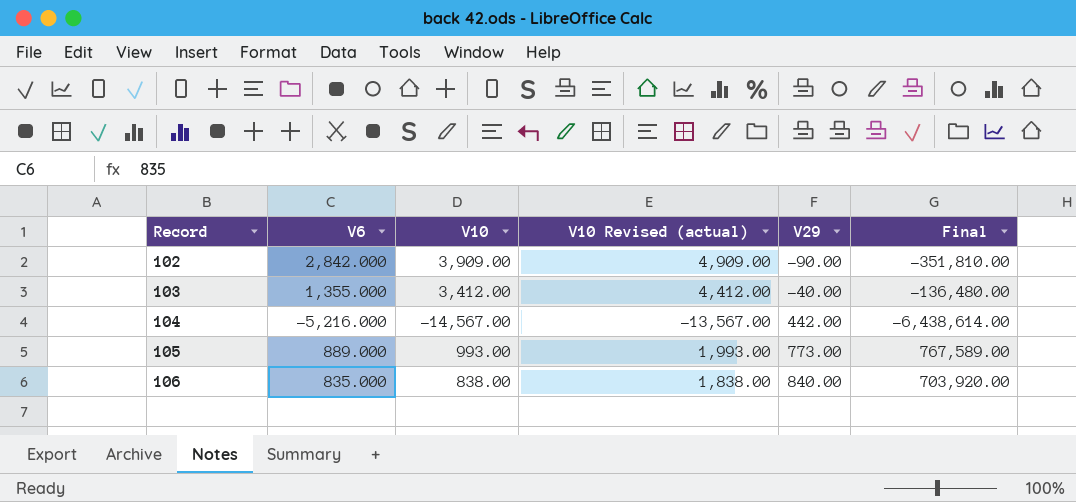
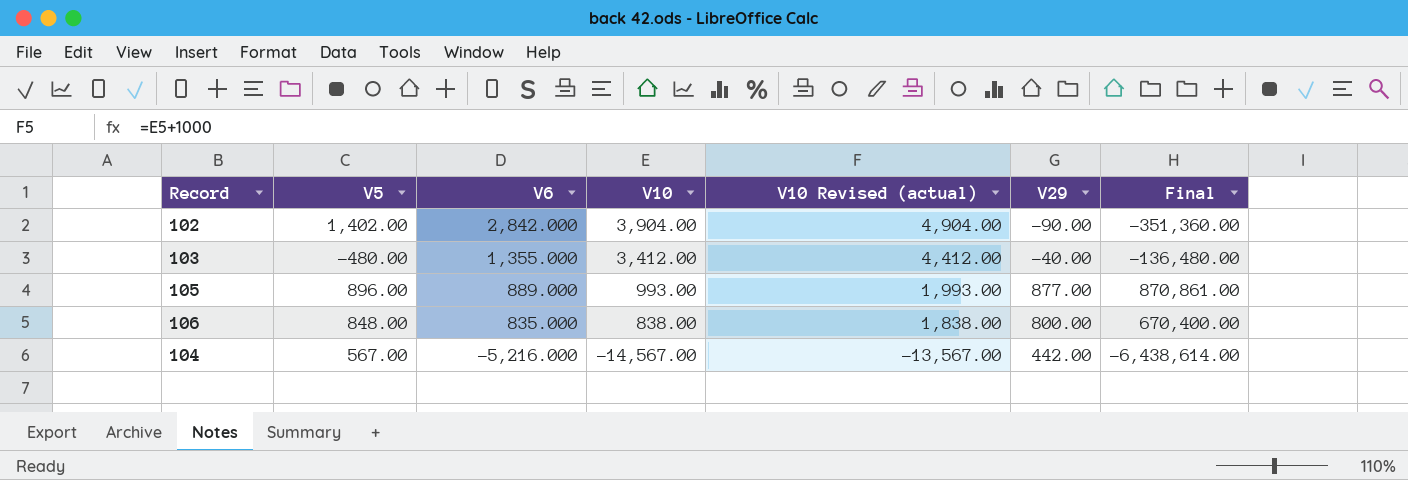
row order: Record ascending -> V6 descending
column V5 | position: none -> 2
102 | V10: 3,909.00 -> 3,904.00
102 | V10 Revised (actual): 4,909.00 -> 4,904.00
102 | Final: -351,810.00 -> -351,360.00
105 | V29: 773.00 -> 877.00
105 | Final: 767,589.00 -> 870,861.00
106 | V29: 840.00 -> 800.00
106 | Final: 703,920.00 -> 670,400.00

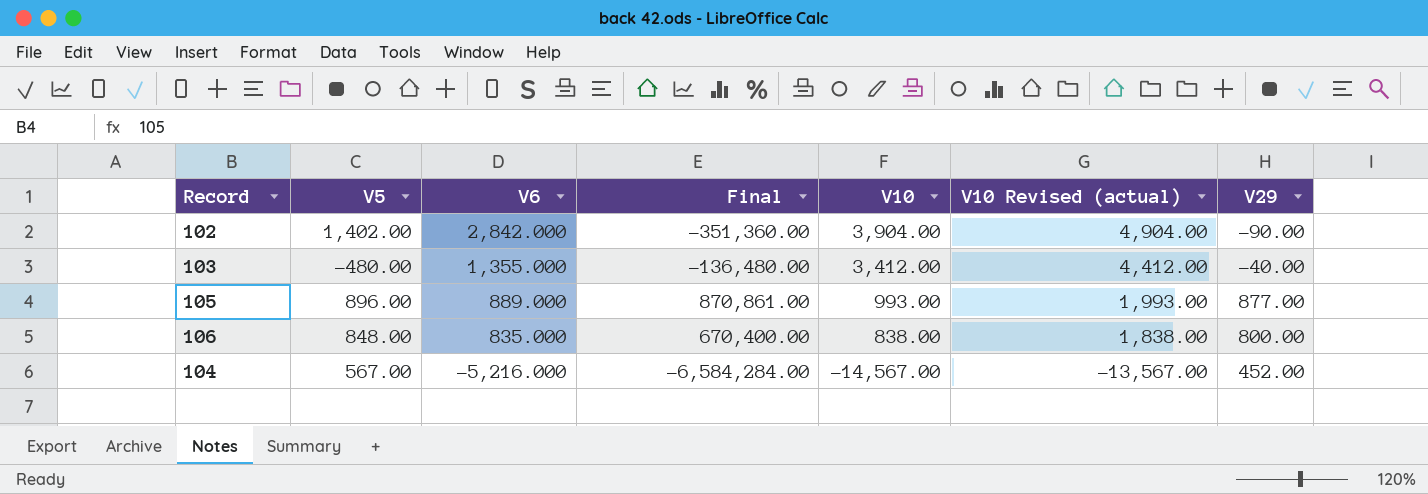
column Final | position: 7 -> 4
104 | Final: -6,438,614.00 -> -6,584,284.00
104 | V29: 442.00 -> 452.00

